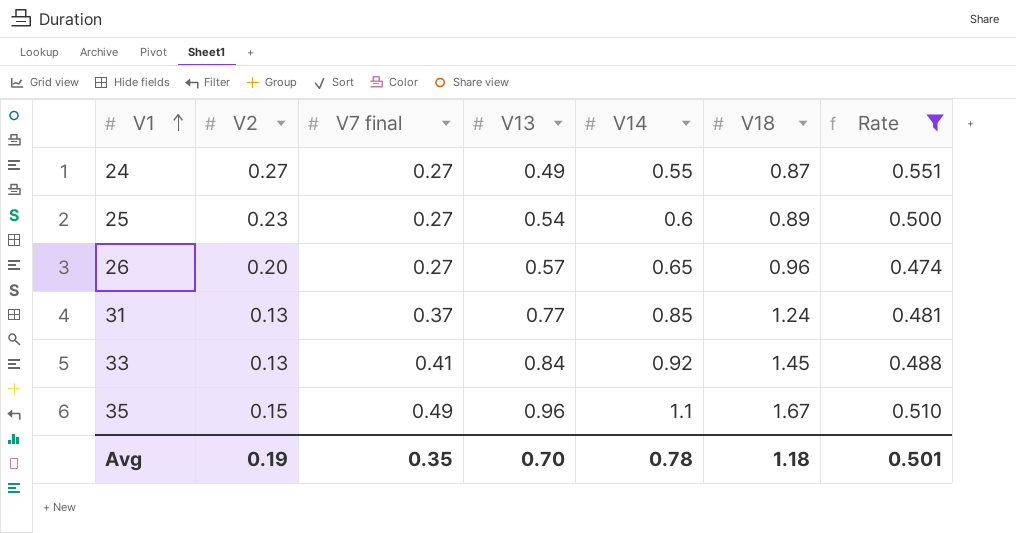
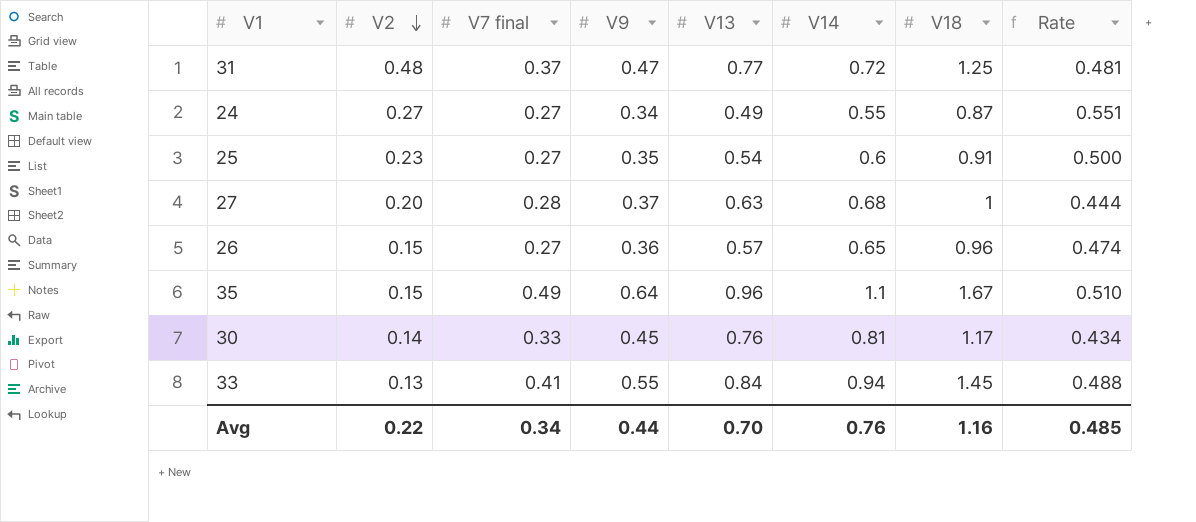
filter: Rate >= 0.474 -> none
row order: V1 ascending -> V2 descending
column V9 | position: none -> 4
31 | V2: 0.13 -> 0.48
31 | V14: 0.85 -> 0.72
31 | V18: 1.24 -> 1.25
25 | V18: 0.89 -> 0.91
26 | V2: 0.20 -> 0.15
33 | V14: 0.92 -> 0.94
Avg | V2: 0.19 -> 0.22
Avg | V7 final: 0.35 -> 0.34
Avg | V14: 0.78 -> 0.76
Avg | V18: 1.18 -> 1.16
Avg | Rate: 0.501 -> 0.485

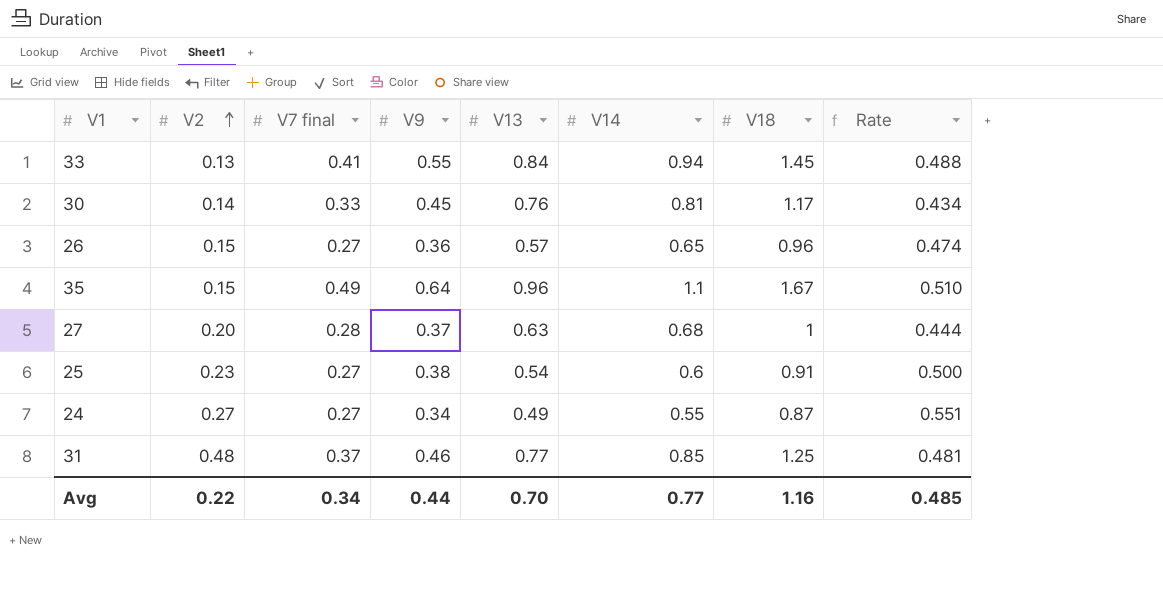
row order: V2 descending -> V2 ascending
25 | V9: 0.35 -> 0.38
31 | V9: 0.47 -> 0.46
31 | V14: 0.72 -> 0.85
Avg | V14: 0.76 -> 0.77

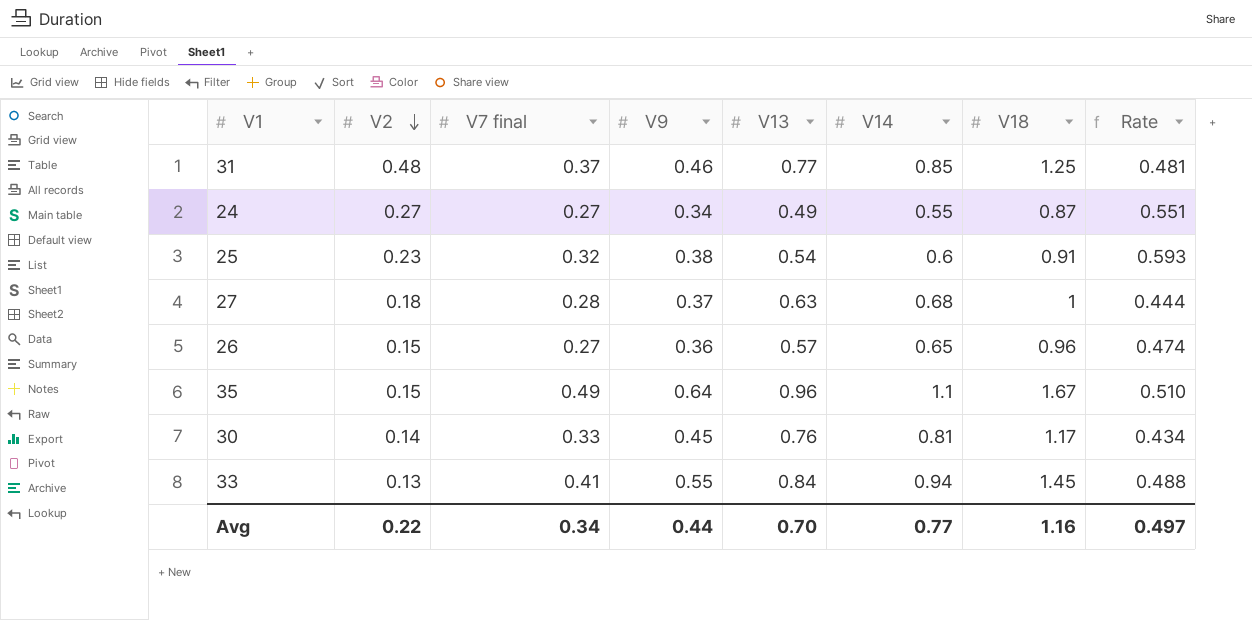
row order: V2 ascending -> V2 descending
25 | V7 final: 0.27 -> 0.32
25 | Rate: 0.500 -> 0.593
27 | V2: 0.20 -> 0.18
Avg | Rate: 0.485 -> 0.497

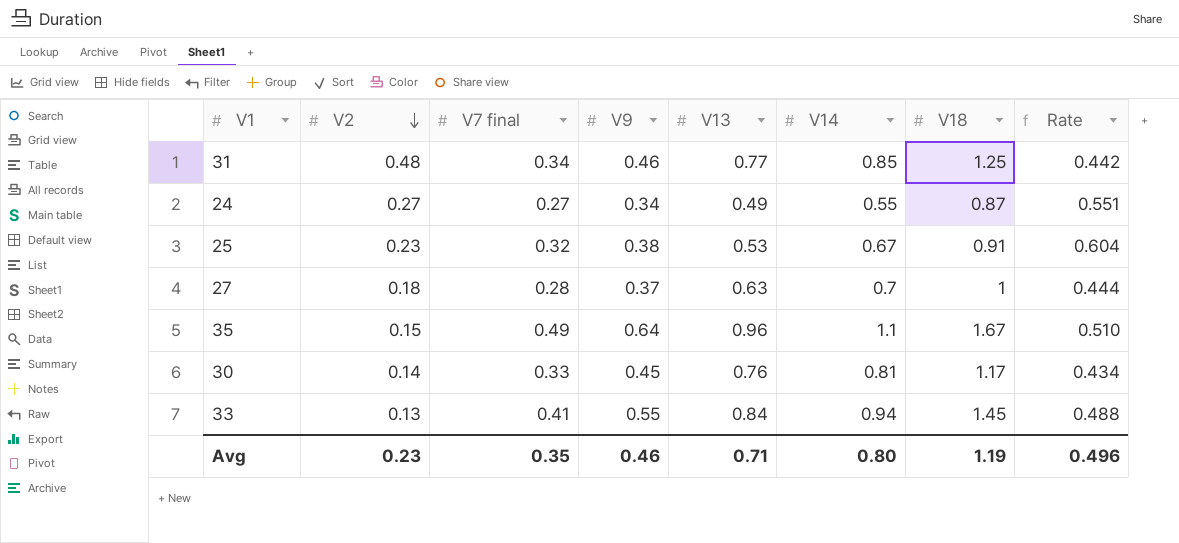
row 26: 0.15 | 0.27 | 0.36 | 0.57 | 0.65 | 0.96 | 0.474 -> none
31 | V7 final: 0.37 -> 0.34
31 | Rate: 0.481 -> 0.442
25 | V13: 0.54 -> 0.53
25 | V14: 0.6 -> 0.67
25 | Rate: 0.593 -> 0.604
27 | V14: 0.68 -> 0.7
Avg | V2: 0.22 -> 0.23
Avg | V7 final: 0.34 -> 0.35
Avg | V9: 0.44 -> 0.46
Avg | V13: 0.70 -> 0.71
Avg | V14: 0.77 -> 0.80
Avg | V18: 1.16 -> 1.19
Avg | Rate: 0.497 -> 0.496

